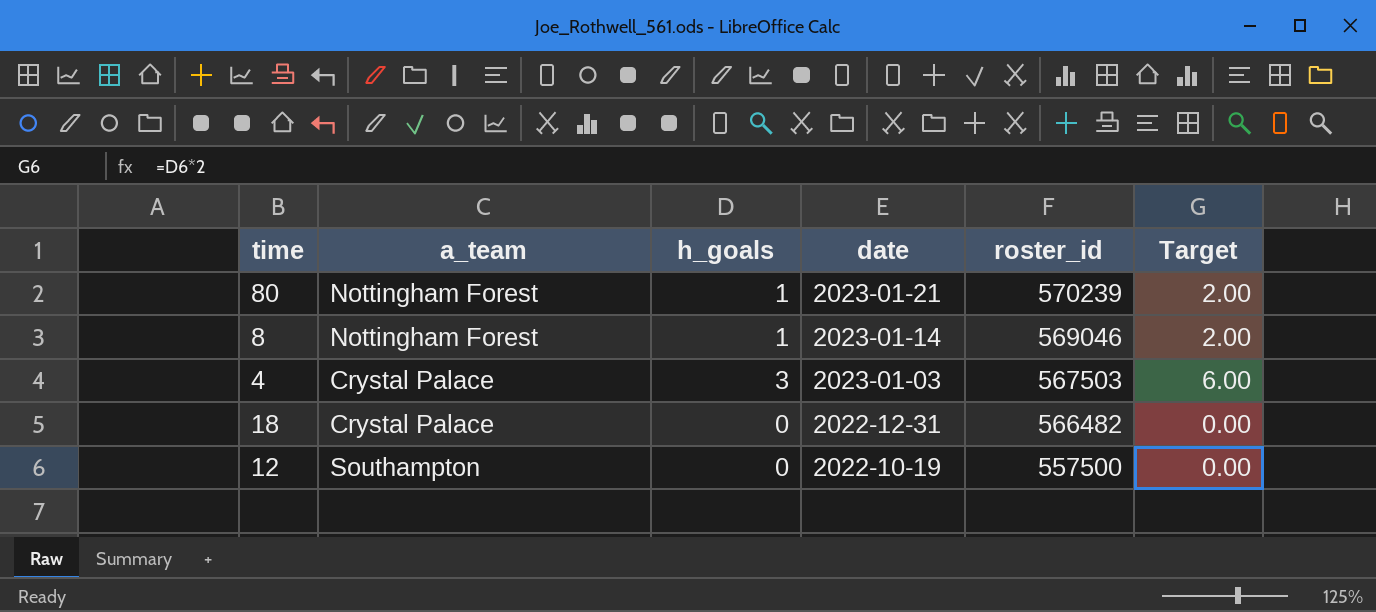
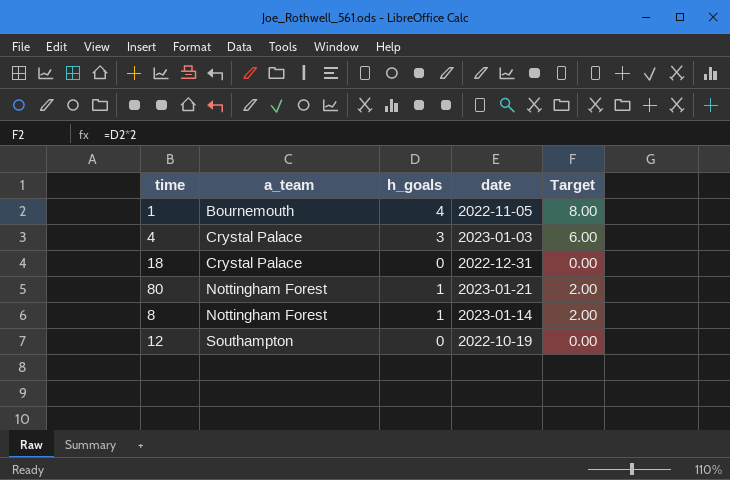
row order: date descending -> a_team ascending
column roster_id | position: 5 -> none
row 1: none -> Bournemouth | 4 | 2022-11-05 | 8.00

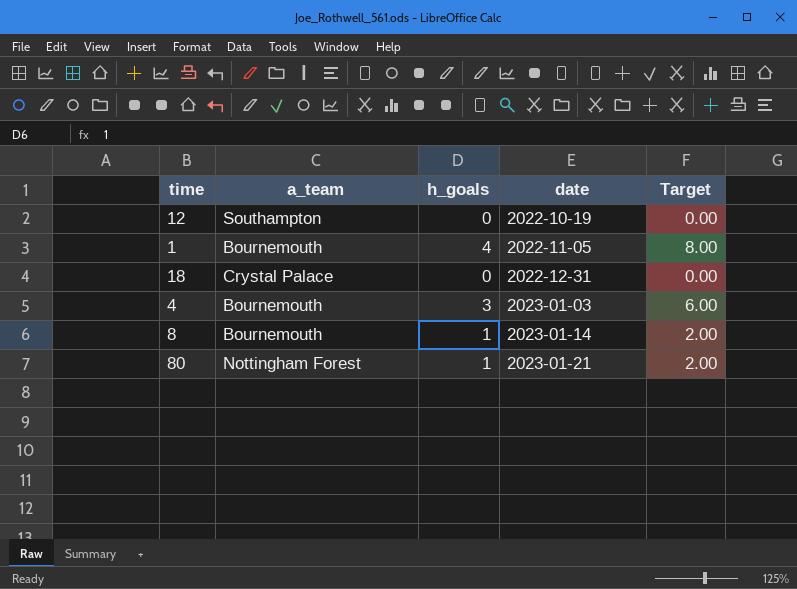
row order: a_team ascending -> date ascending
4 | a_team: Crystal Palace -> Bournemouth
8 | a_team: Nottingham Forest -> Bournemouth

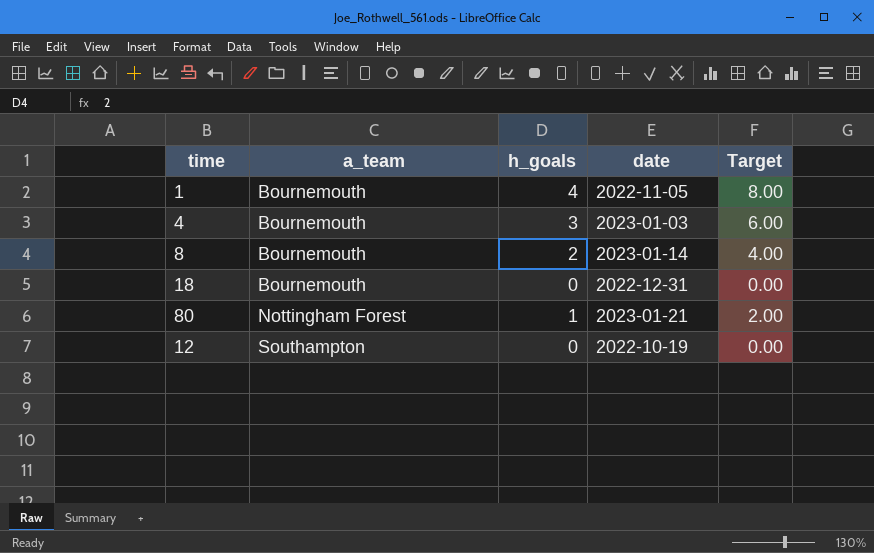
row order: date ascending -> a_team ascending
8 | h_goals: 1 -> 2
8 | Target: 2.00 -> 4.00
18 | a_team: Crystal Palace -> Bournemouth

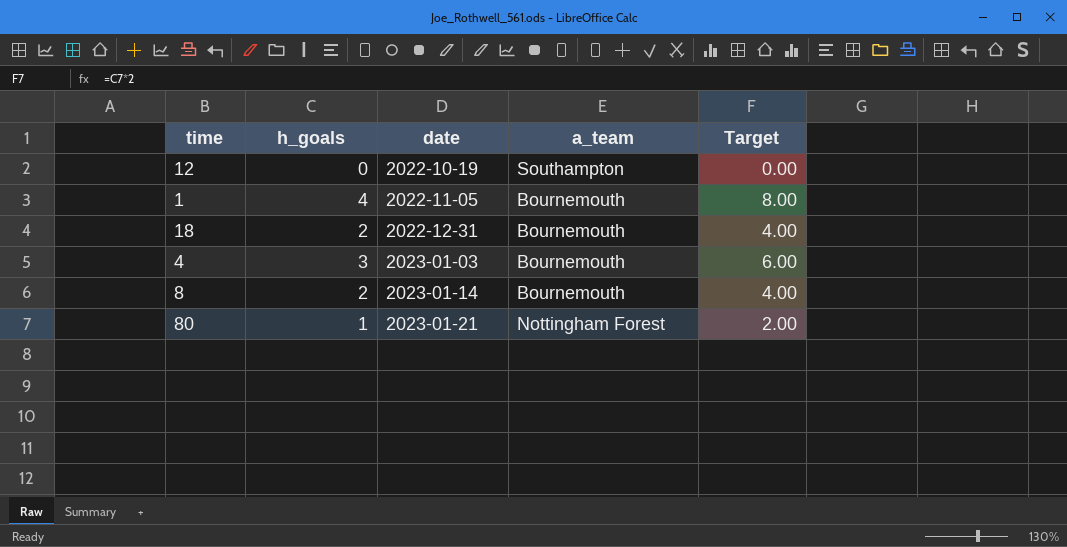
row order: a_team ascending -> date ascending
column a_team | position: 2 -> 4
18 | h_goals: 0 -> 2
18 | Target: 0.00 -> 4.00

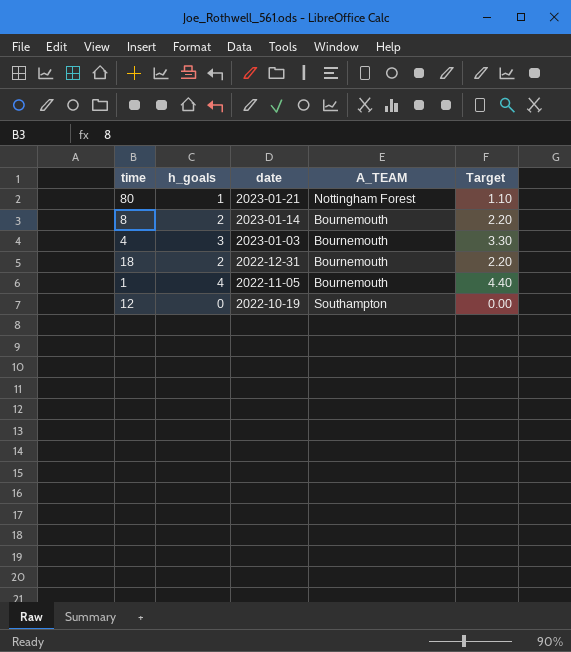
row order: date ascending -> date descending
column name: a_team -> A_TEAM
column Target | formula: [h_goals] * 2 -> [h_goals] * 1.1

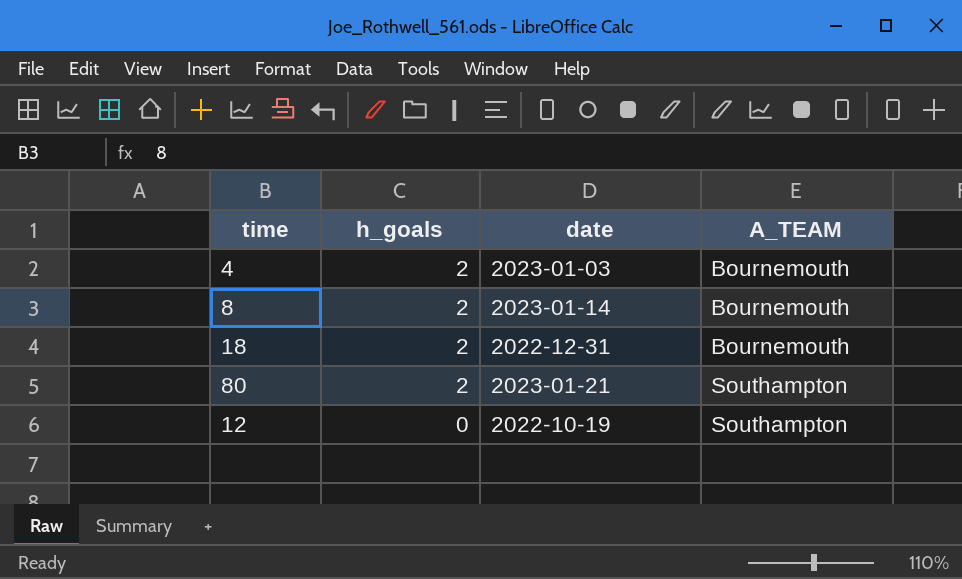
row order: date descending -> h_goals descending
column Target | formula: [h_goals] * 1.1 -> none
row 1: 4 | 2022-11-05 | Bournemouth | 4.40 -> none
4 | h_goals: 3 -> 2
80 | h_goals: 1 -> 2
80 | A_TEAM: Nottingham Forest -> Southampton

